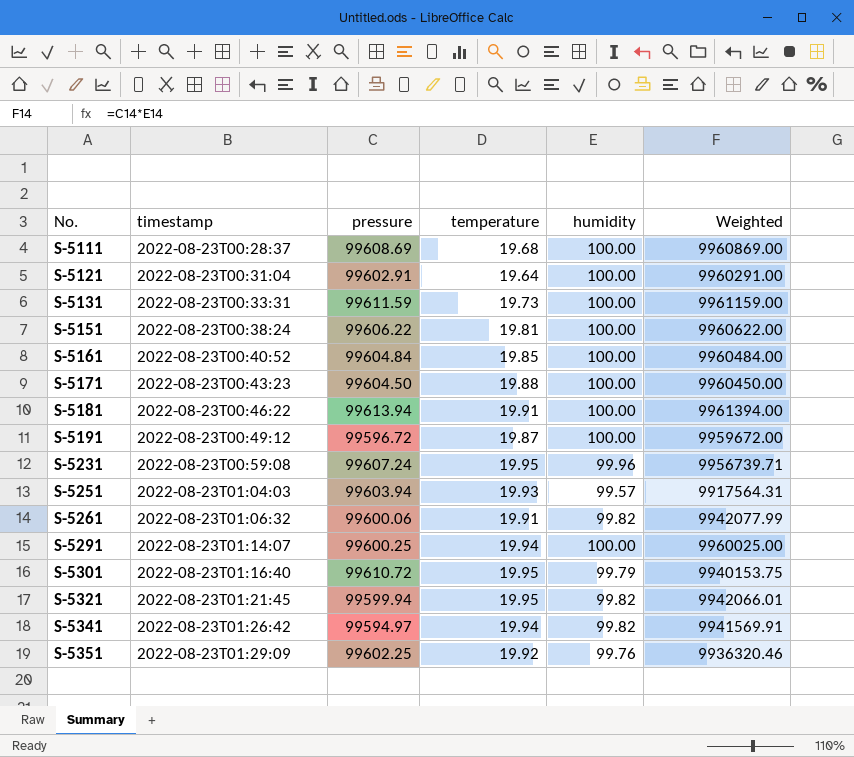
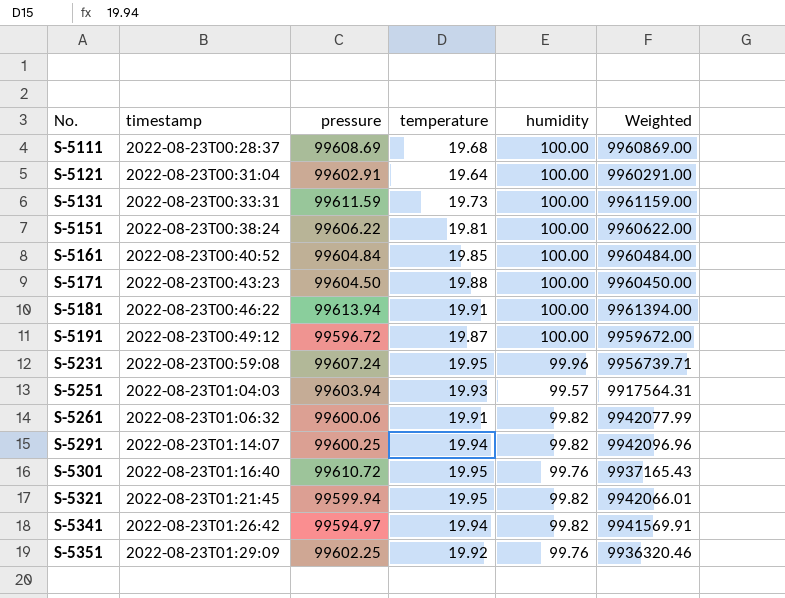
S-5291 | humidity: 100.00 -> 99.82
S-5291 | Weighted: 9960025.00 -> 9942096.96
S-5301 | humidity: 99.79 -> 99.76
S-5301 | Weighted: 9940153.75 -> 9937165.43

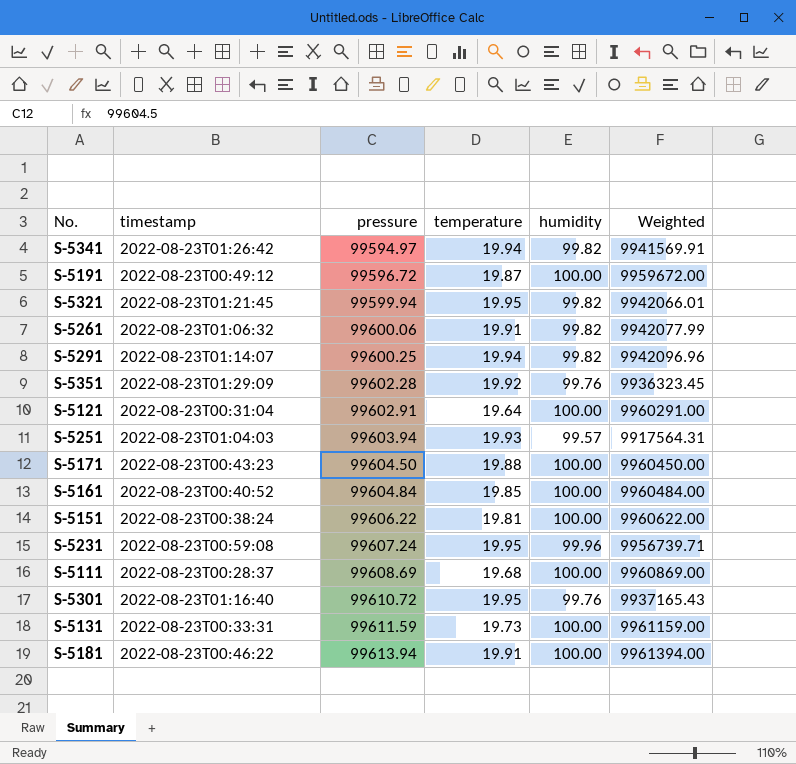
row order: No. ascending -> pressure ascending
S-5351 | pressure: 99602.25 -> 99602.28
S-5351 | Weighted: 9936320.46 -> 9936323.45

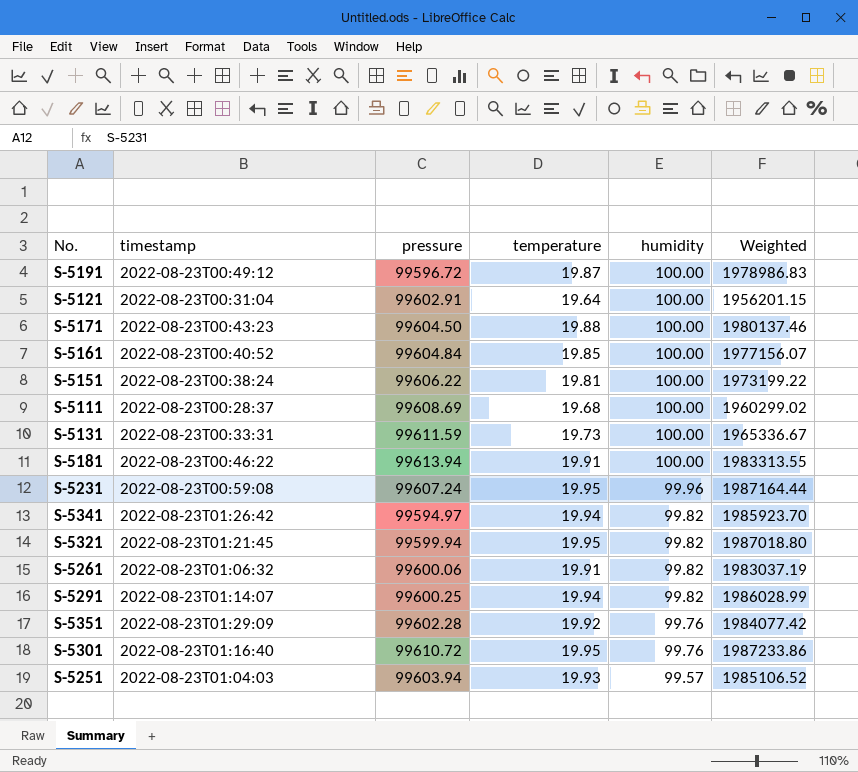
row order: pressure ascending -> humidity descending
column Weighted | formula: [pressure] * [humidity] -> [pressure] * [temperature]

